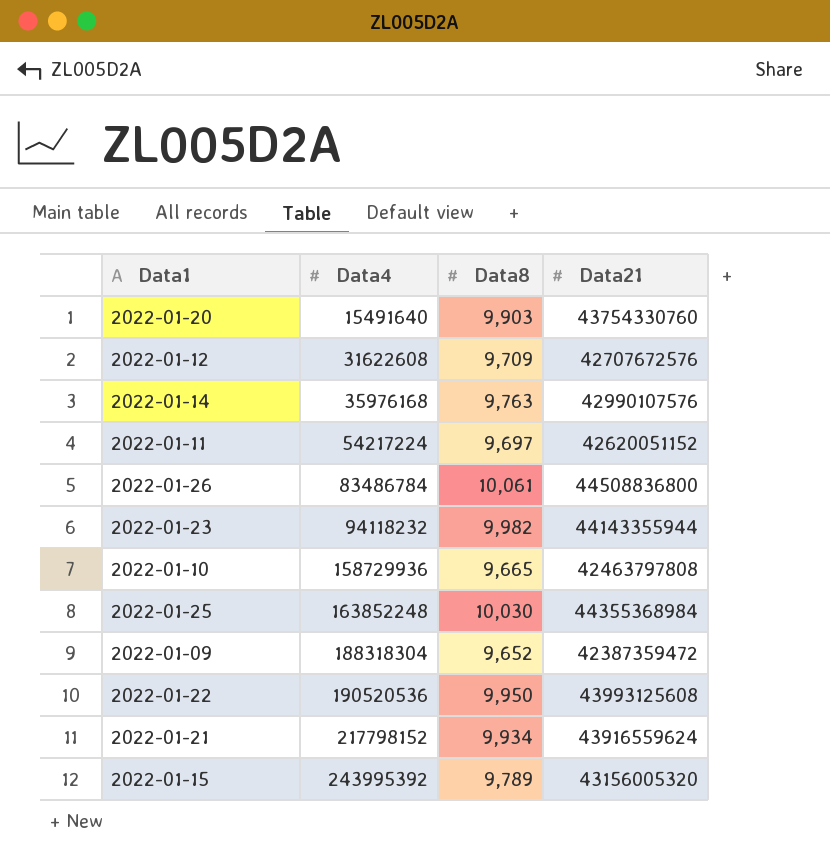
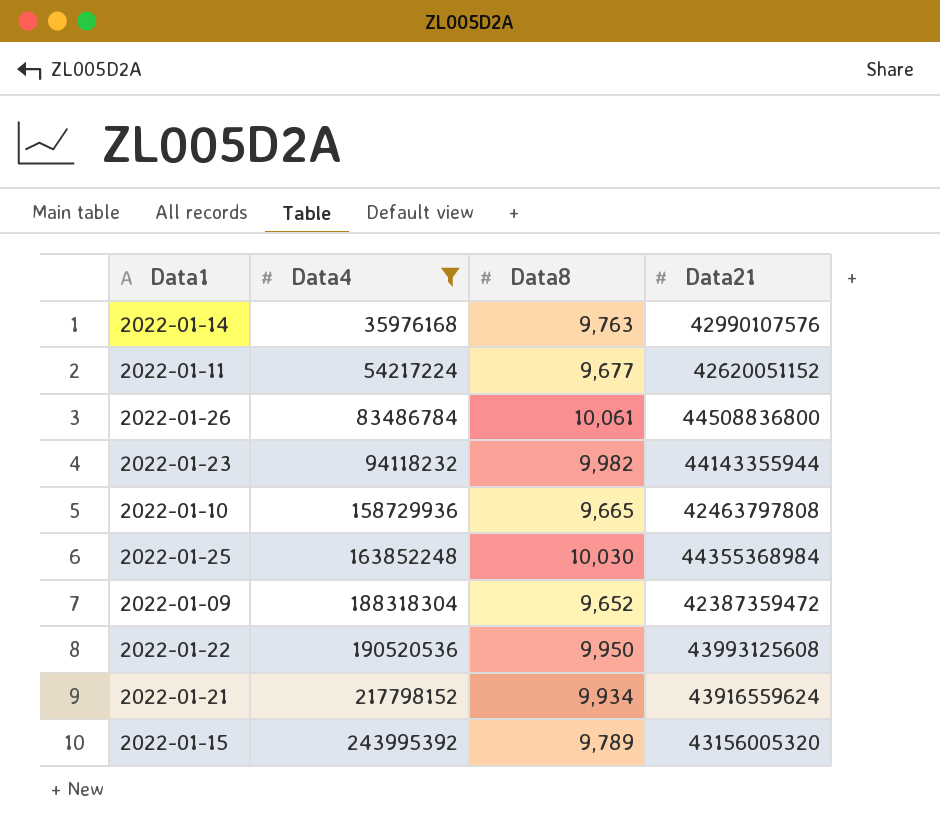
filter: none -> Data4 >= 35976168
2022-01-11 | Data8: 9,697 -> 9,677

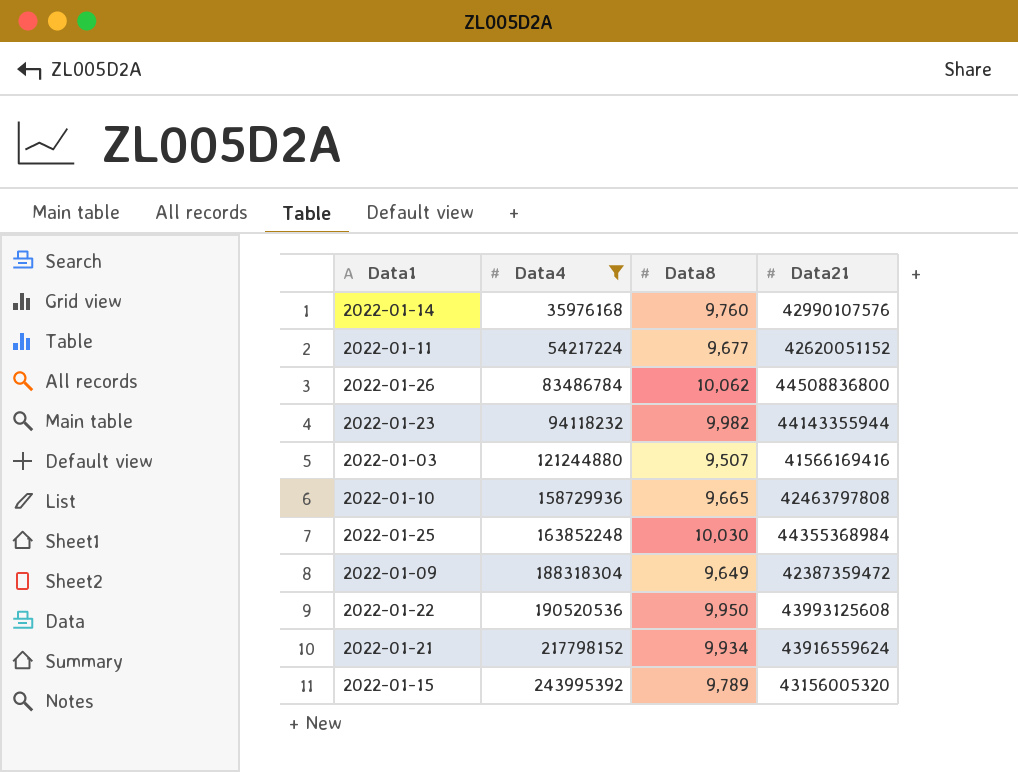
2022-01-14 | Data8: 9,763 -> 9,760
2022-01-26 | Data8: 10,061 -> 10,062
row 2022-01-03: none -> 121244880 | 9,507 | 41566169416
2022-01-09 | Data8: 9,652 -> 9,649

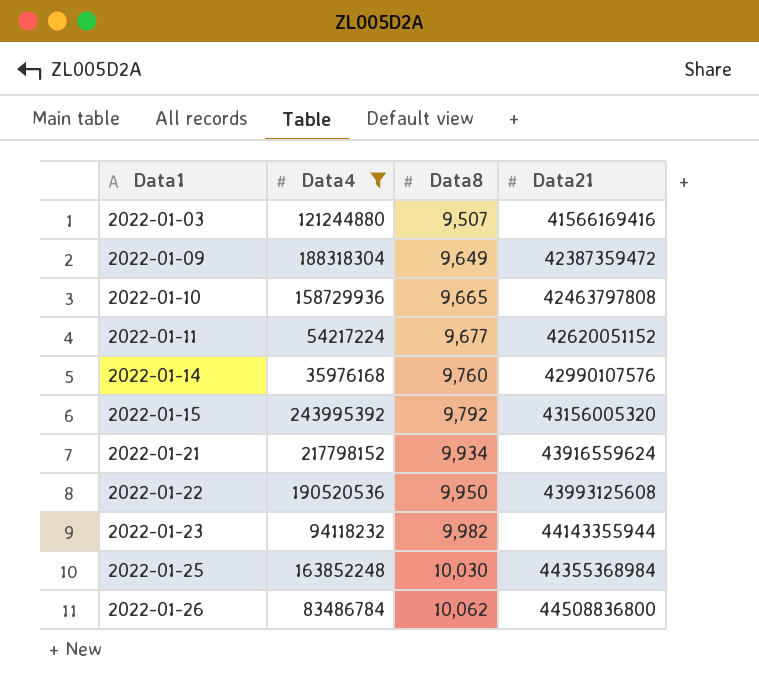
row order: Data4 ascending -> Data1 ascending
2022-01-15 | Data8: 9,789 -> 9,792

